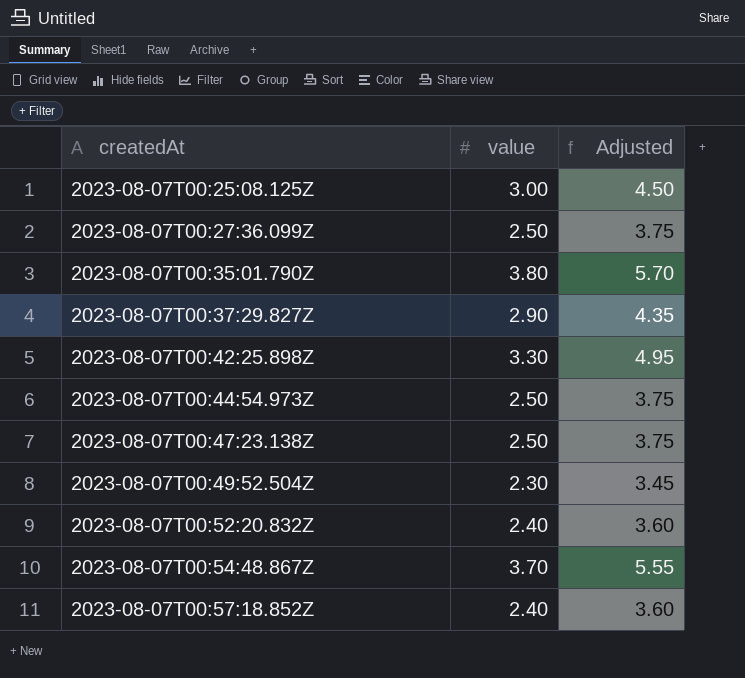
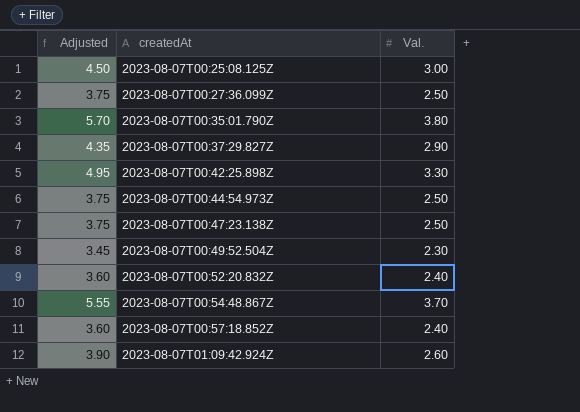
column Adjusted | position: 3 -> 1
column name: value -> Val.
row 2023-08-07T01:09:42.924Z: none -> 3.90 | 2.60

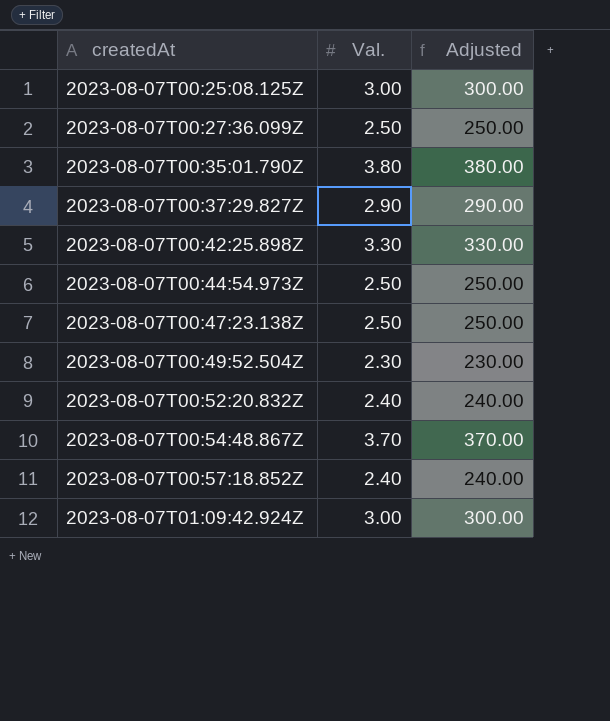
column Adjusted | formula: [Val.] * 1.5 -> [Val.] * 100
column Adjusted | position: 1 -> 3
2023-08-07T01:09:42.924Z | Val.: 2.60 -> 3.00

